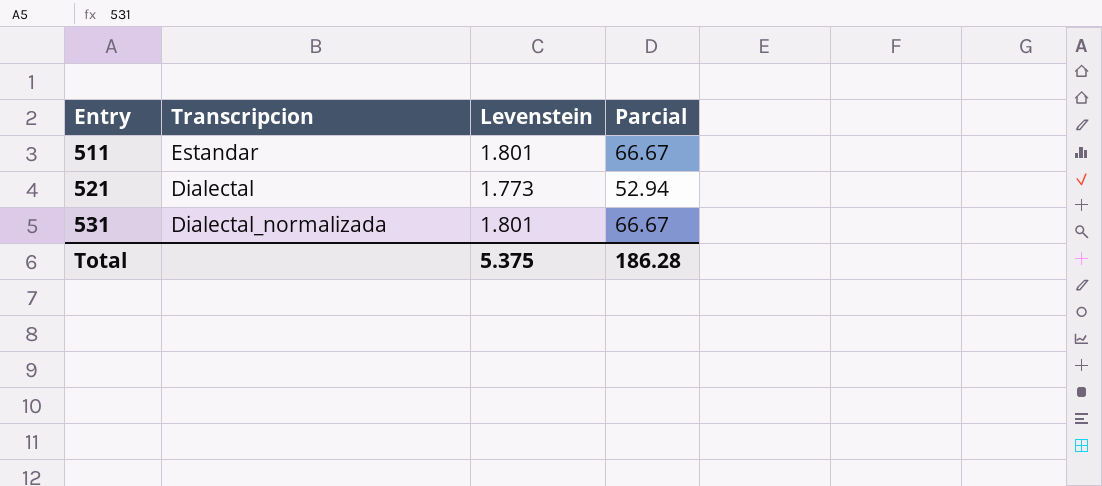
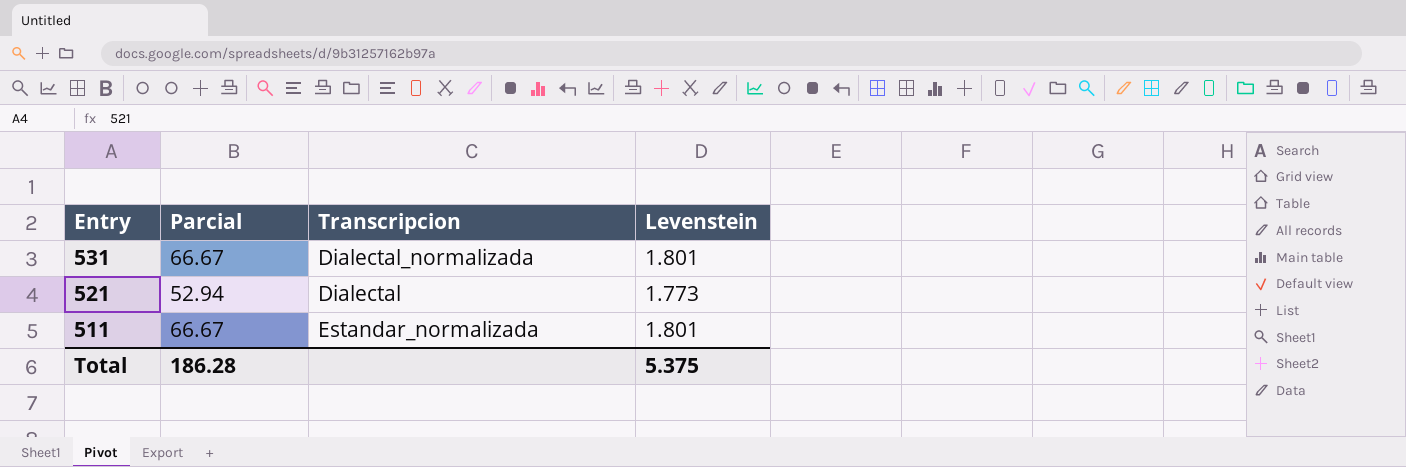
row order: Entry ascending -> Entry descending
column Parcial | position: 4 -> 2
511 | Transcripcion: Estandar -> Estandar_normalizada

